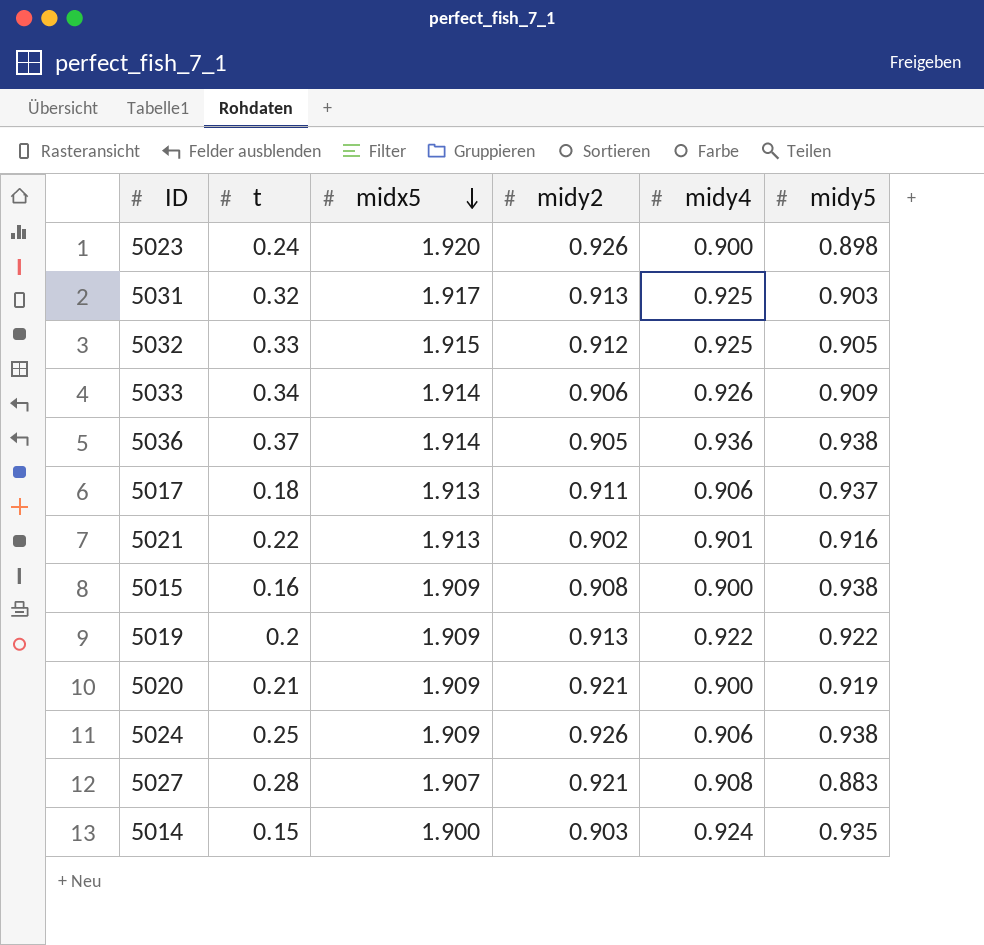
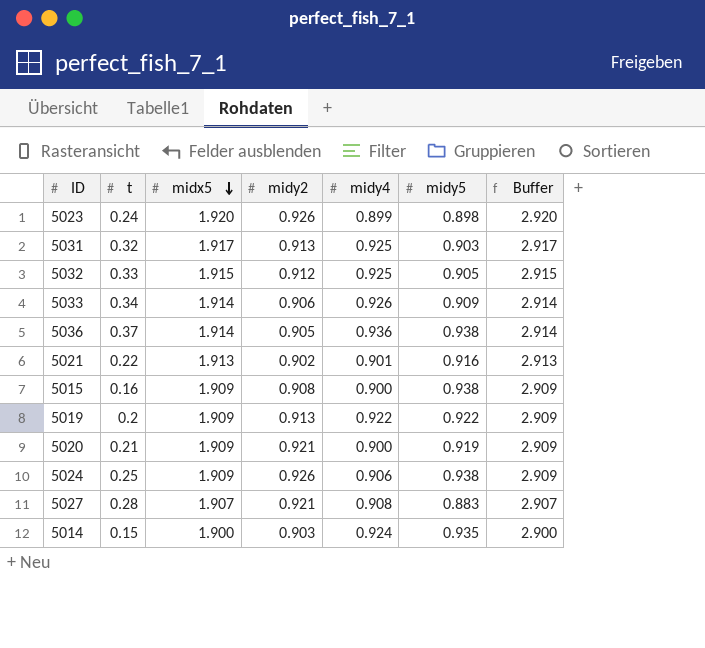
column Buffer | formula: none -> [midx5] + 1
row 5017: 0.18 | 1.913 | 0.911 | 0.906 | 0.937 -> none
5023 | midy4: 0.900 -> 0.899

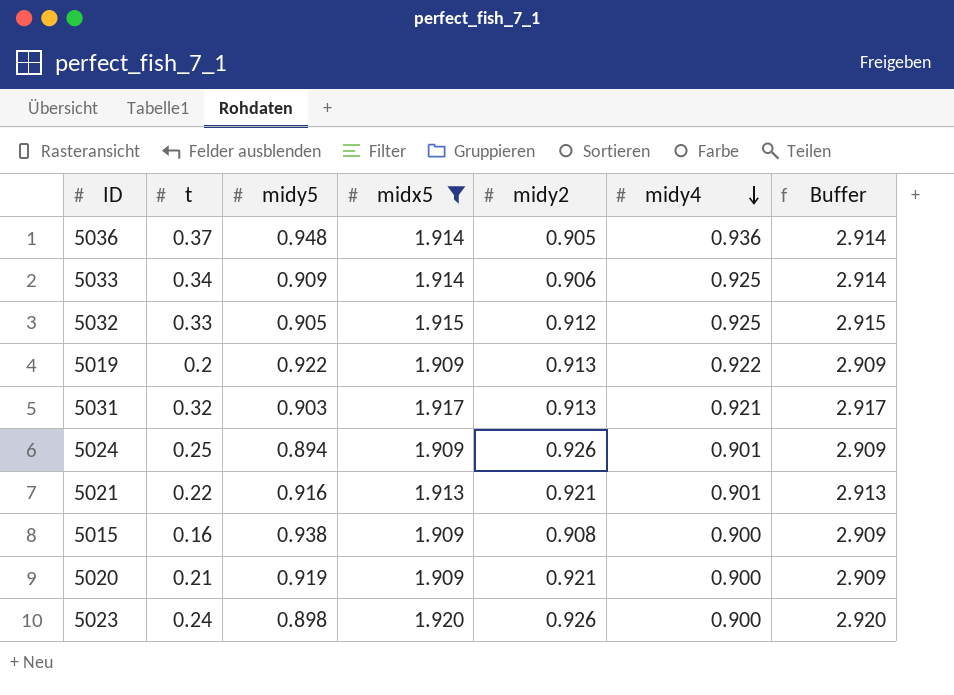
filter: none -> midx5 >= 1.909
row order: midx5 descending -> midy4 descending
column midy5 | position: 6 -> 3
5036 | midy5: 0.938 -> 0.948
5033 | midy4: 0.926 -> 0.925
5031 | midy4: 0.925 -> 0.921
5024 | midy5: 0.938 -> 0.894
5024 | midy4: 0.906 -> 0.901
5021 | midy2: 0.902 -> 0.921
5023 | midy4: 0.899 -> 0.900

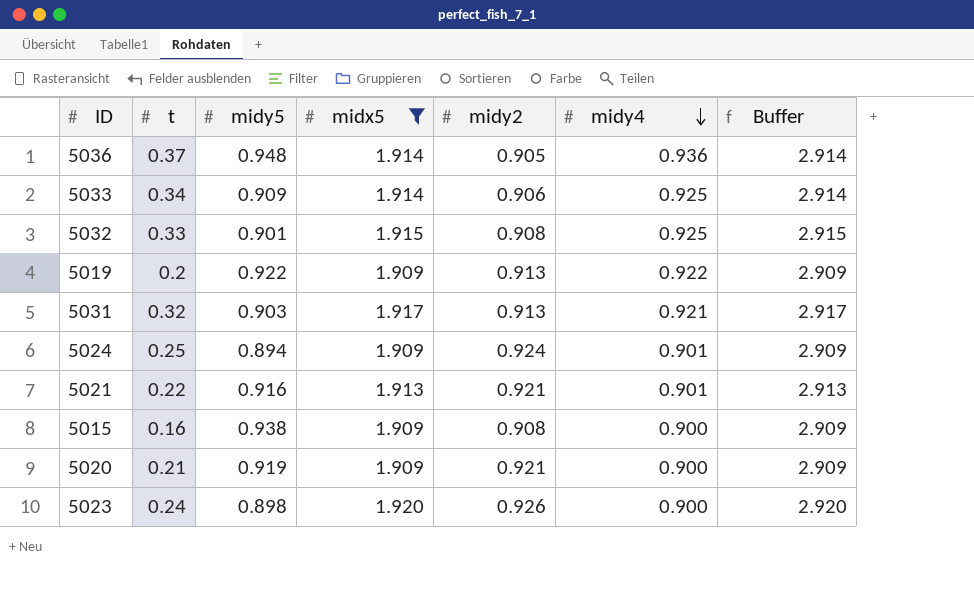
5032 | midy5: 0.905 -> 0.901
5032 | midy2: 0.912 -> 0.908
5024 | midy2: 0.926 -> 0.924

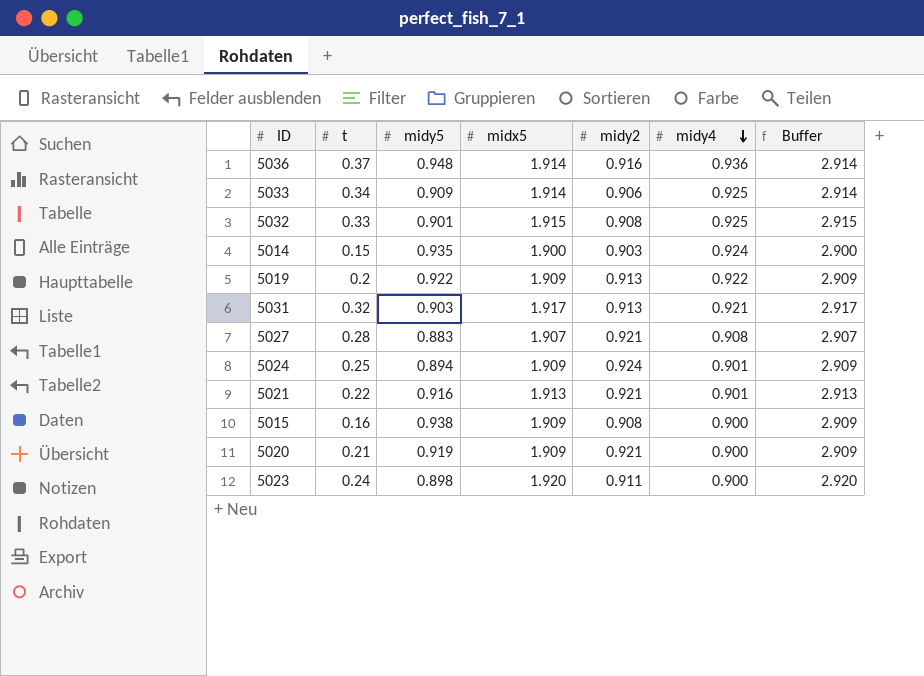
filter: midx5 >= 1.909 -> none
5036 | midy2: 0.905 -> 0.916
5023 | midy2: 0.926 -> 0.911

